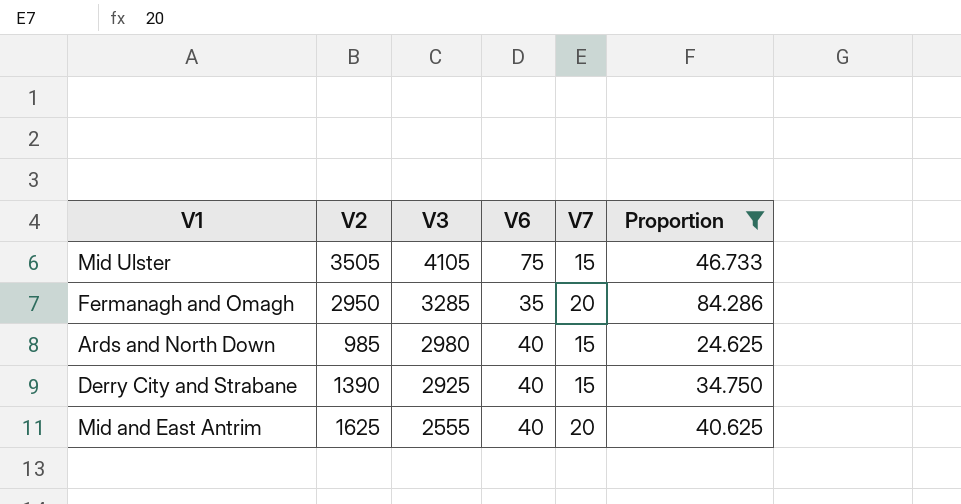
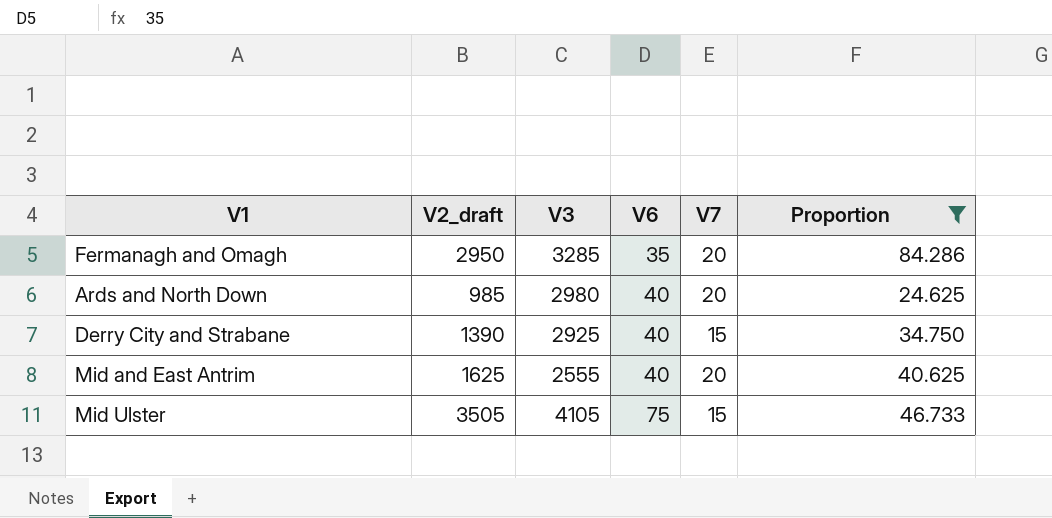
row order: V3 descending -> V6 ascending
column name: V2 -> V2_draft
Ards and North Down | V7: 15 -> 20

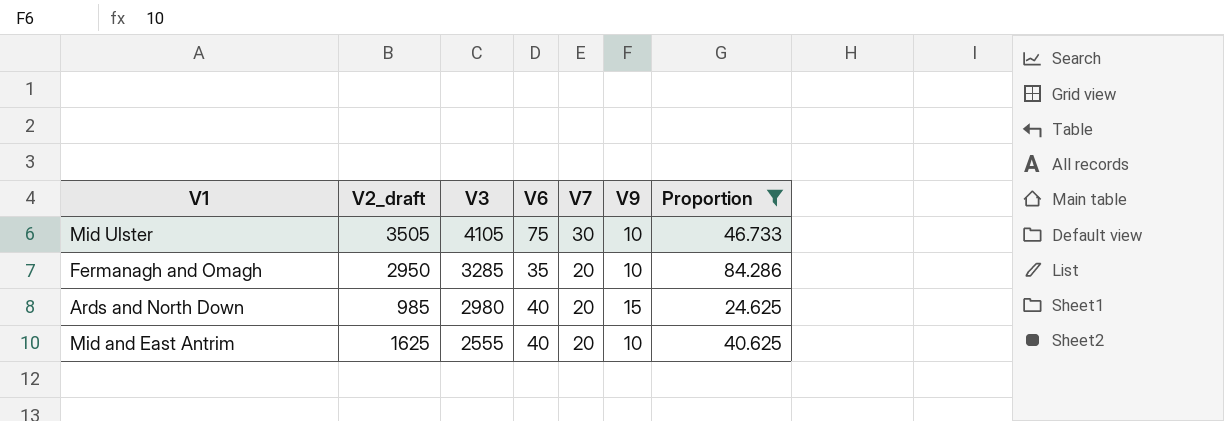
row order: V6 ascending -> V3 descending
column V9 | position: none -> 6
row Derry City and Strabane: 1390 | 2925 | 40 | 15 | 34.750 -> none
Mid Ulster | V7: 15 -> 30

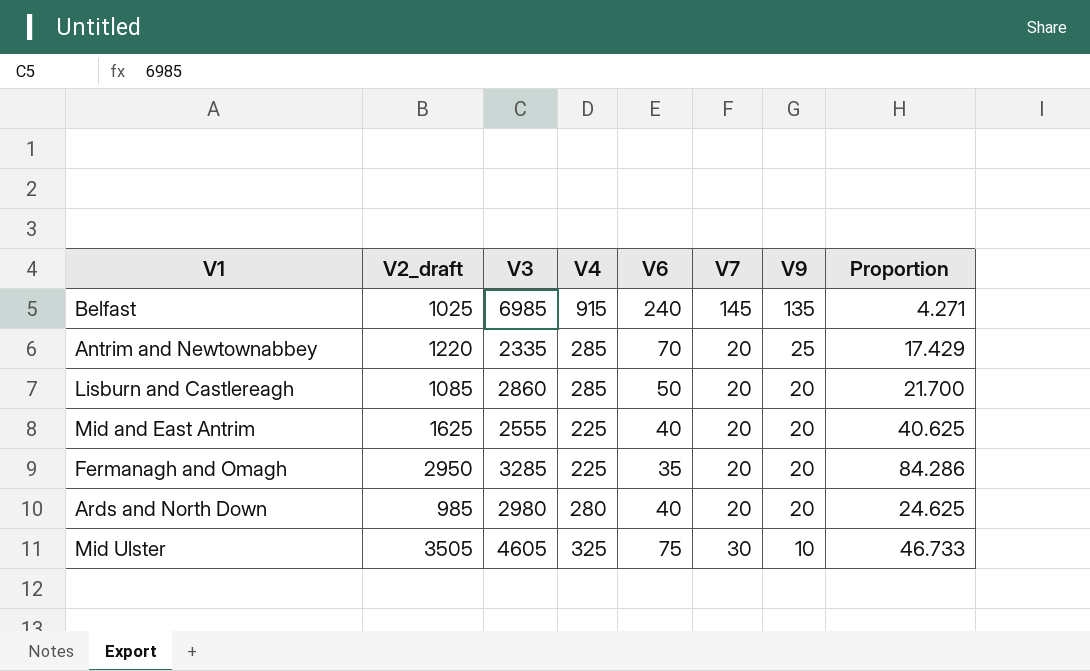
filter: Proportion >= 24.625 -> none
row order: V3 descending -> V9 descending
column V4 | position: none -> 4
Mid and East Antrim | V9: 10 -> 20
Fermanagh and Omagh | V9: 10 -> 20
Ards and North Down | V9: 15 -> 20
Mid Ulster | V3: 4105 -> 4605

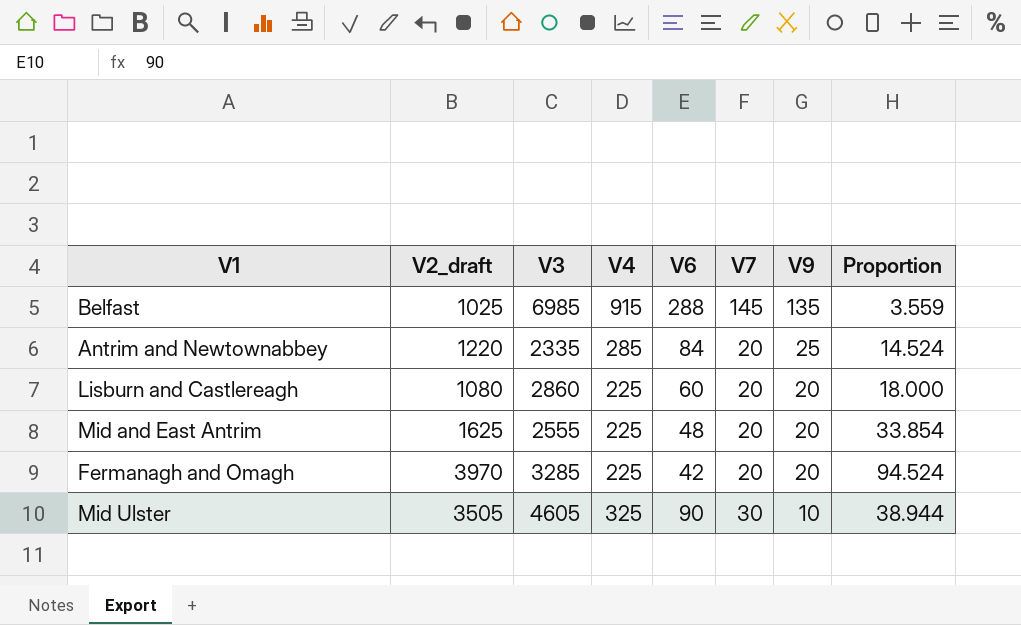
row Ards and North Down: 985 | 2980 | 280 | 40 | 20 | 20 | 24.625 -> none
Belfast | V6: 240 -> 288
Belfast | Proportion: 4.271 -> 3.559
Antrim and Newtownabbey | V6: 70 -> 84
Antrim and Newtownabbey | Proportion: 17.429 -> 14.524
Lisburn and Castlereagh | V2_draft: 1085 -> 1080
Lisburn and Castlereagh | V4: 285 -> 225
Lisburn and Castlereagh | V6: 50 -> 60
Lisburn and Castlereagh | Proportion: 21.700 -> 18.000
Mid and East Antrim | V6: 40 -> 48
Mid and East Antrim | Proportion: 40.625 -> 33.854
Fermanagh and Omagh | V2_draft: 2950 -> 3970
Fermanagh and Omagh | V6: 35 -> 42
Fermanagh and Omagh | Proportion: 84.286 -> 94.524
Mid Ulster | V6: 75 -> 90
Mid Ulster | Proportion: 46.733 -> 38.944

